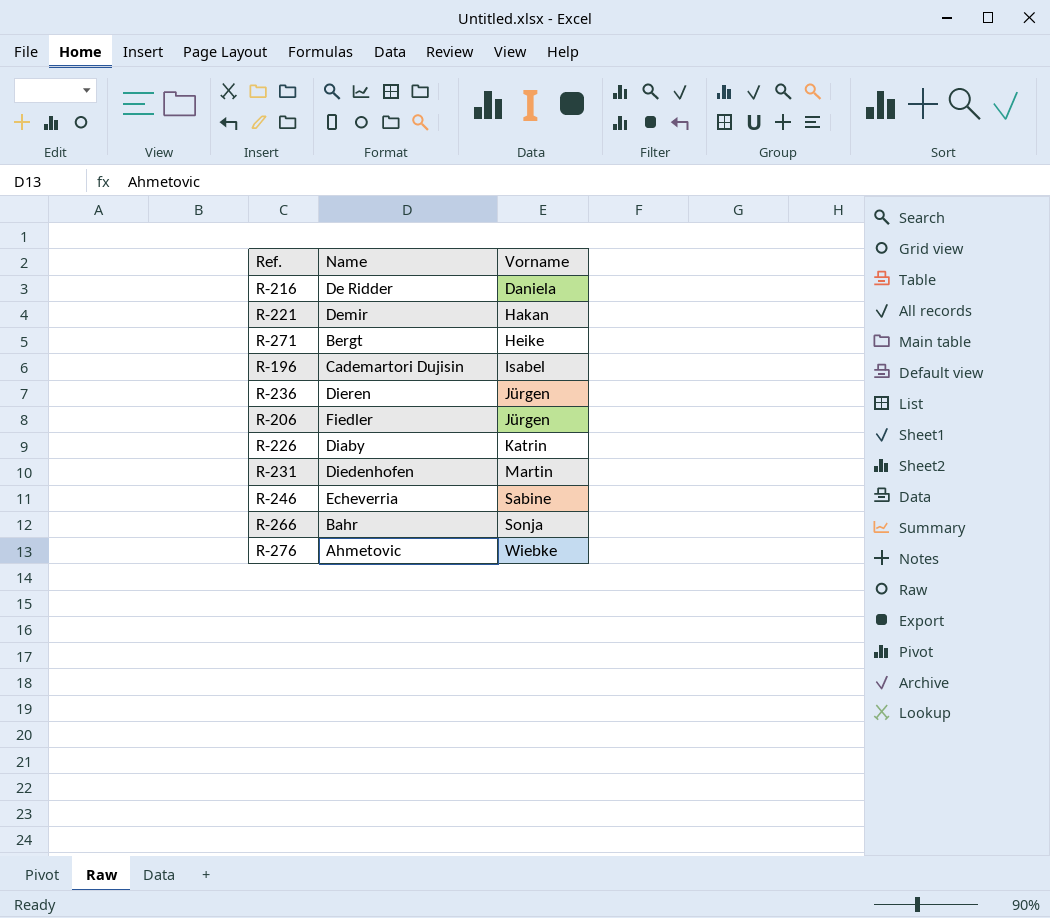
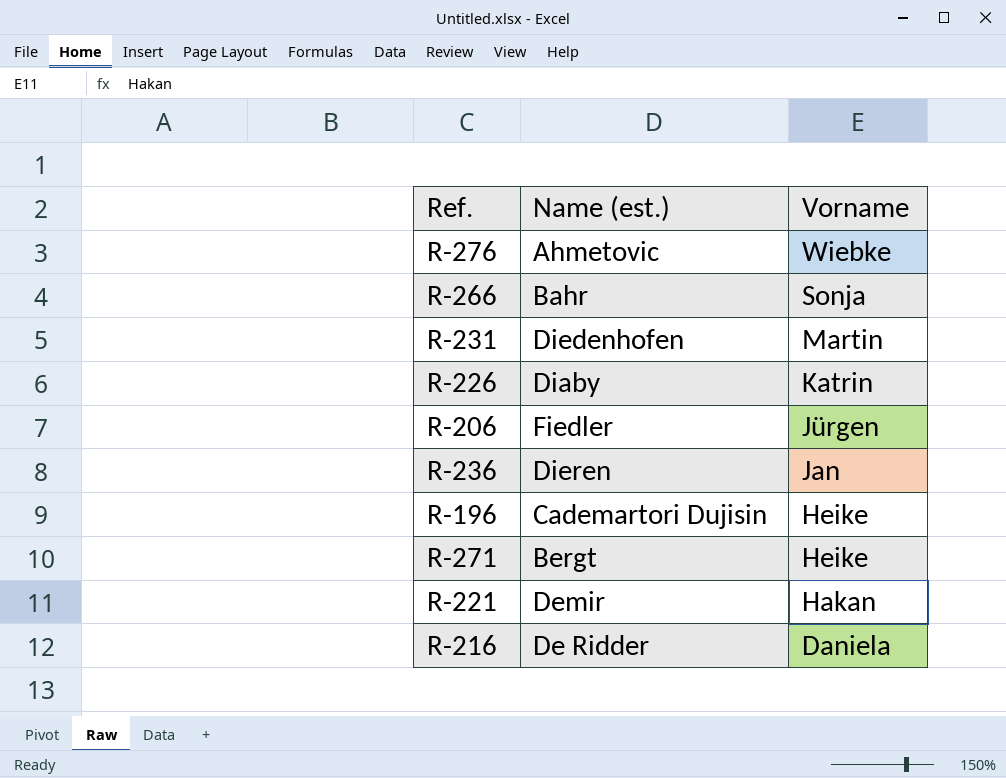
row order: Vorname ascending -> Vorname descending
column name: Name -> Name (est.)
row R-246: Echeverria | Sabine -> none
R-236 | Vorname: Jürgen -> Jan
R-196 | Vorname: Isabel -> Heike

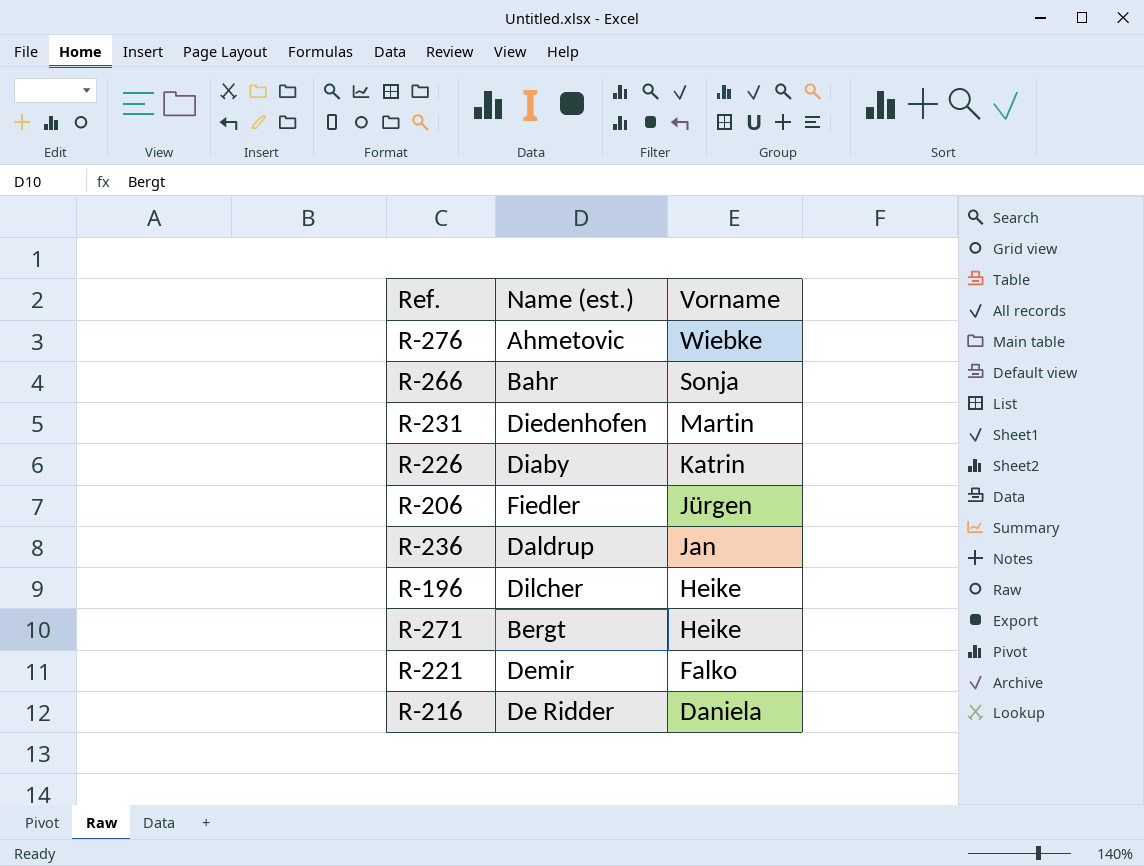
R-236 | Name (est.): Dieren -> Daldrup
R-196 | Name (est.): Cademartori Dujisin -> Dilcher
R-221 | Vorname: Hakan -> Falko

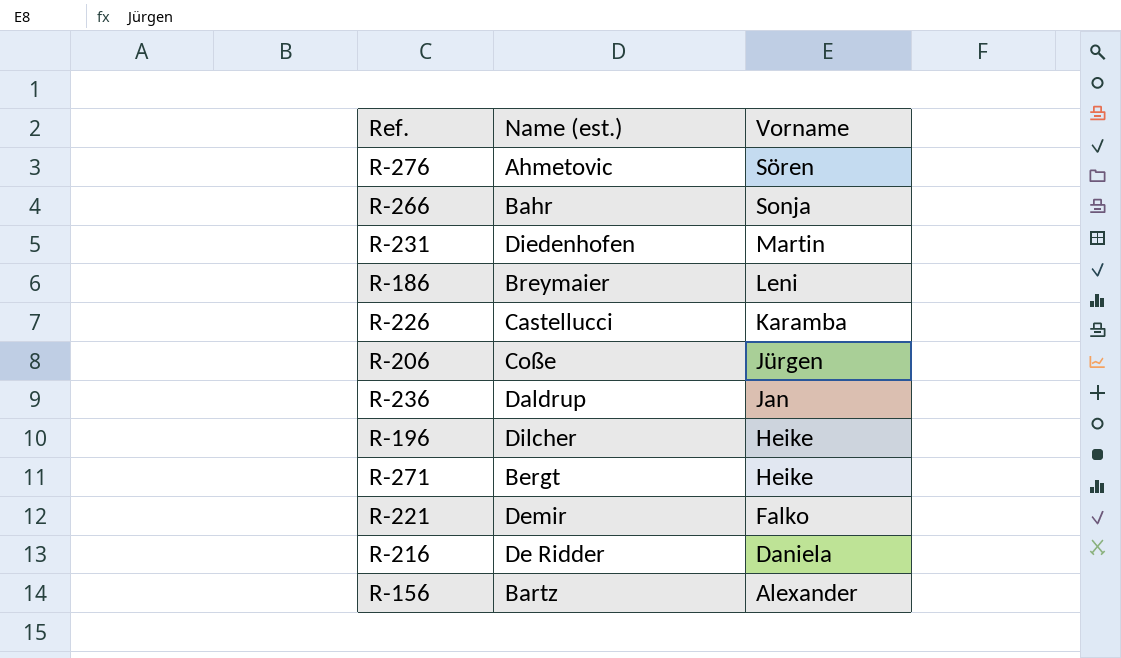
R-276 | Vorname: Wiebke -> Sören
row R-186: none -> Breymaier | Leni
R-226 | Name (est.): Diaby -> Castellucci
R-226 | Vorname: Katrin -> Karamba
R-206 | Name (est.): Fiedler -> Coße
row R-156: none -> Bartz | Alexander

